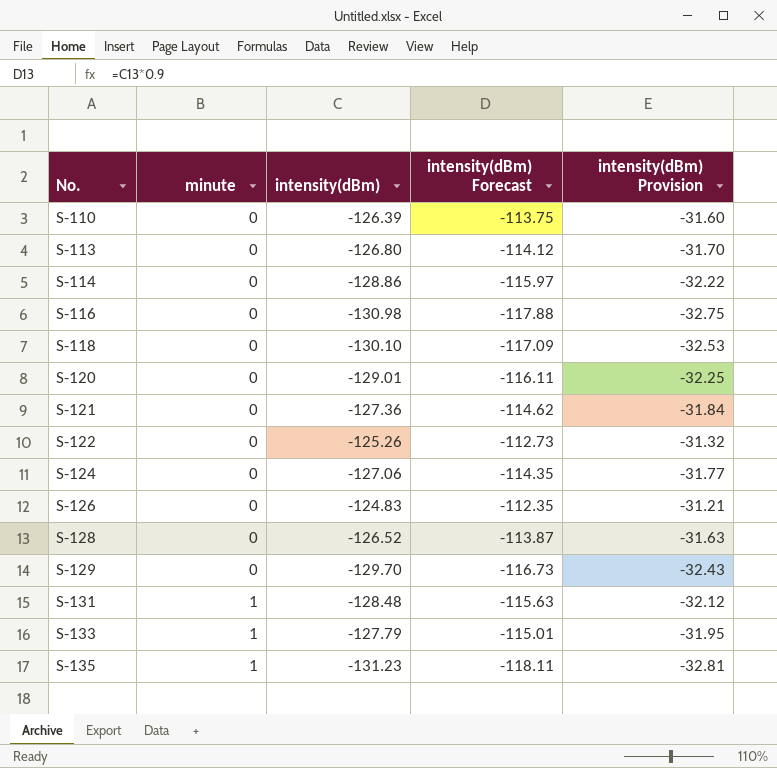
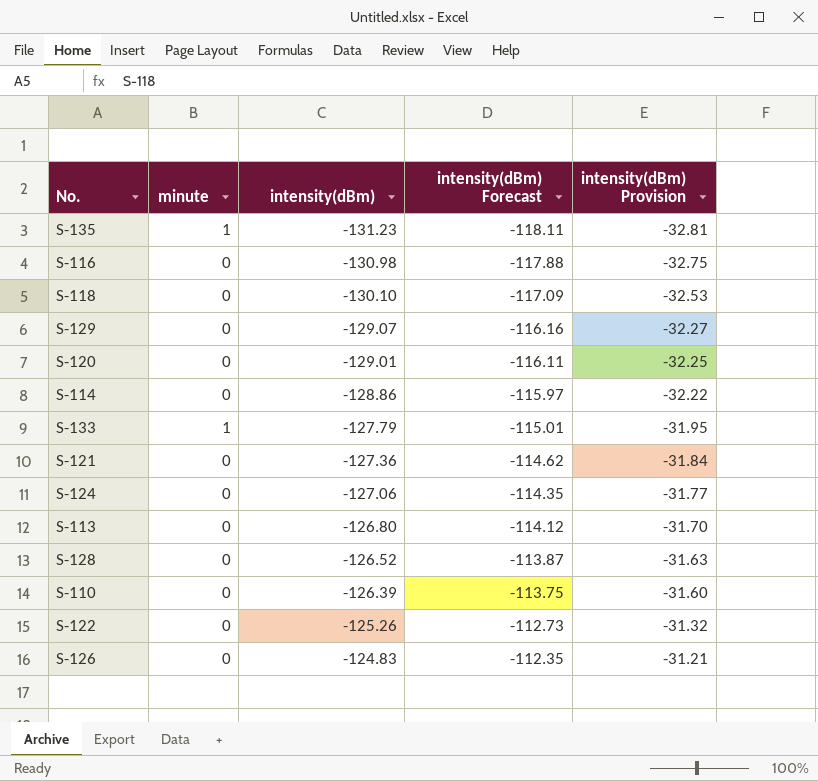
row order: No. ascending -> intensity(dBm) ascending
row S-131: 1 | -128.48 | -115.63 | -32.12 -> none
S-129 | intensity(dBm): -129.70 -> -129.07
S-129 | intensity(dBm) Forecast: -116.73 -> -116.16
S-129 | intensity(dBm) Provision: -32.43 -> -32.27

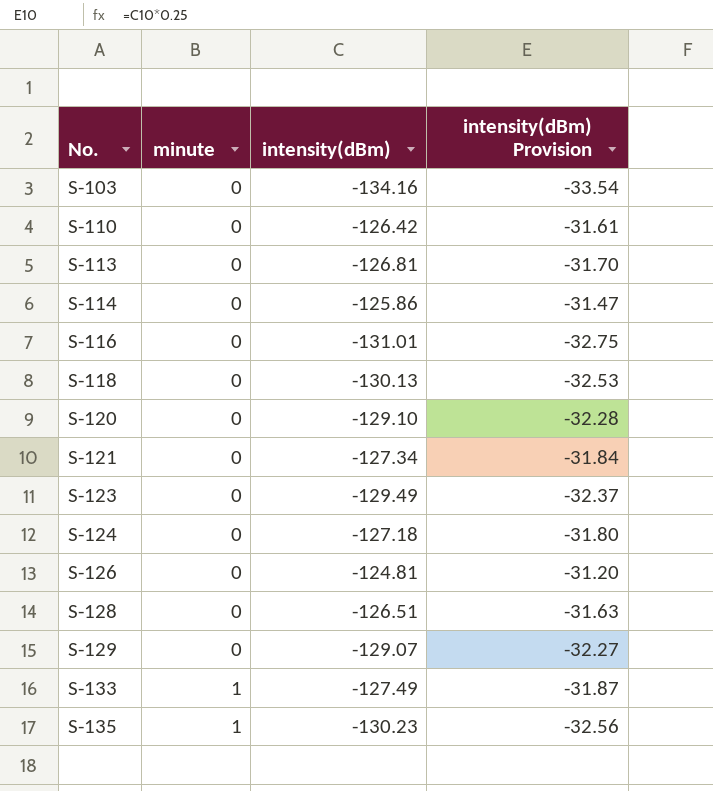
row order: intensity(dBm) ascending -> No. ascending
column intensity(dBm) Forecast | formula: [intensity(dBm)] * 0.9 -> none
row S-122: 0 | -125.26 | -112.73 | -31.32 -> none
row S-103: none -> 0 | -134.16 | -33.54
S-110 | intensity(dBm): -126.39 -> -126.42
S-110 | intensity(dBm) Provision: -31.60 -> -31.61
S-113 | intensity(dBm): -126.80 -> -126.81
S-114 | intensity(dBm): -128.86 -> -125.86
S-114 | intensity(dBm) Provision: -32.22 -> -31.47
S-116 | intensity(dBm): -130.98 -> -131.01
S-118 | intensity(dBm): -130.10 -> -130.13
S-120 | intensity(dBm): -129.01 -> -129.10
S-120 | intensity(dBm) Provision: -32.25 -> -32.28
S-121 | intensity(dBm): -127.36 -> -127.34
row S-123: none -> 0 | -129.49 | -32.37
S-124 | intensity(dBm): -127.06 -> -127.18
S-124 | intensity(dBm) Provision: -31.77 -> -31.80
S-126 | intensity(dBm): -124.83 -> -124.81
S-126 | intensity(dBm) Provision: -31.21 -> -31.20
S-128 | intensity(dBm): -126.52 -> -126.51
S-133 | intensity(dBm): -127.79 -> -127.49
S-133 | intensity(dBm) Provision: -31.95 -> -31.87
S-135 | intensity(dBm): -131.23 -> -130.23
S-135 | intensity(dBm) Provision: -32.81 -> -32.56

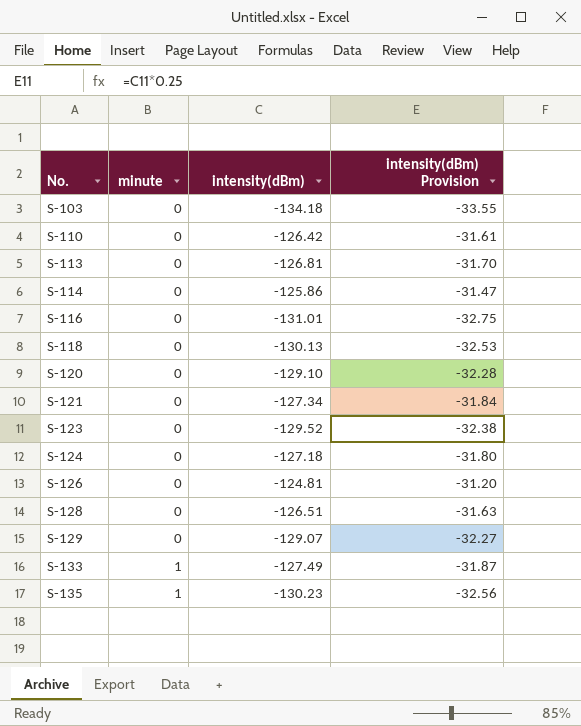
S-103 | intensity(dBm): -134.16 -> -134.18
S-103 | intensity(dBm) Provision: -33.54 -> -33.55
S-123 | intensity(dBm): -129.49 -> -129.52
S-123 | intensity(dBm) Provision: -32.37 -> -32.38

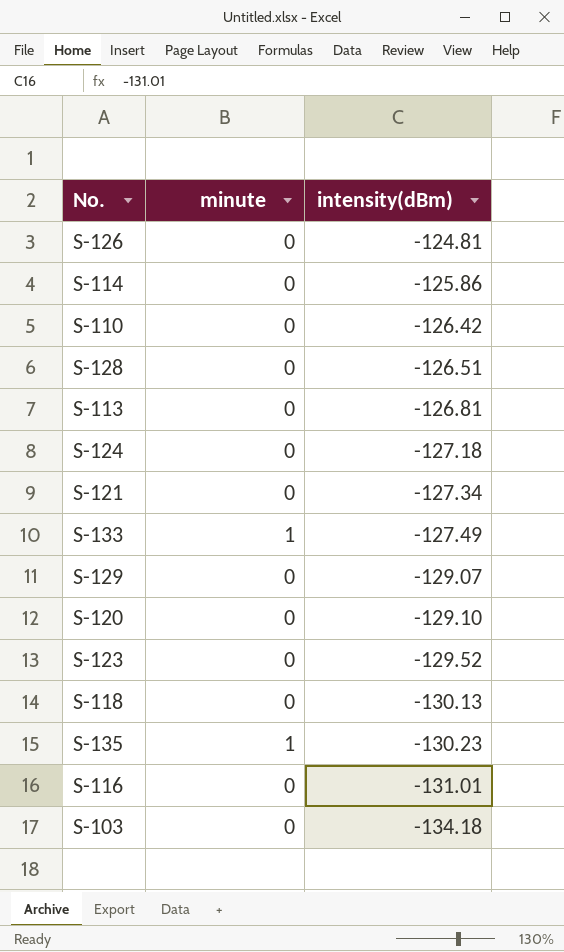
row order: No. ascending -> intensity(dBm) descending
column intensity(dBm) Provision | formula: [intensity(dBm)] * 0.25 -> none

